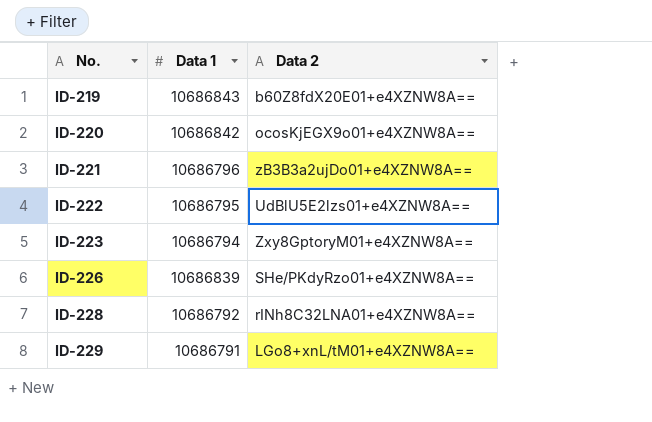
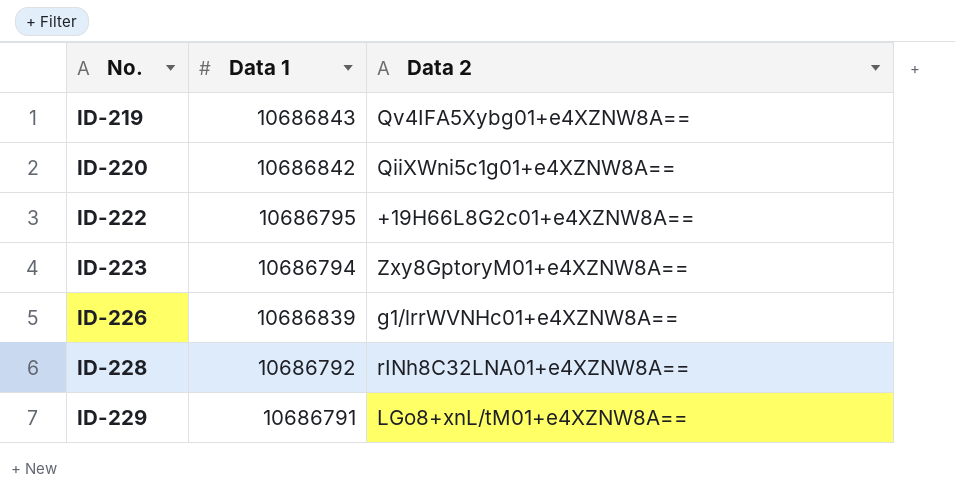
row ID-221: 10686796 | zB3B3a2ujDo01+e4XZNW8A== -> none
ID-219 | Data 2: b60Z8fdX20E01+e4XZNW8A== -> Qv4IFA5Xybg01+e4XZNW8A==
ID-220 | Data 2: ocosKjEGX9o01+e4XZNW8A== -> QiiXWni5c1g01+e4XZNW8A==
ID-222 | Data 2: UdBlU5E2lzs01+e4XZNW8A== -> +19H66L8G2c01+e4XZNW8A==
ID-226 | Data 2: SHe/PKdyRzo01+e4XZNW8A== -> g1/lrrWVNHc01+e4XZNW8A==

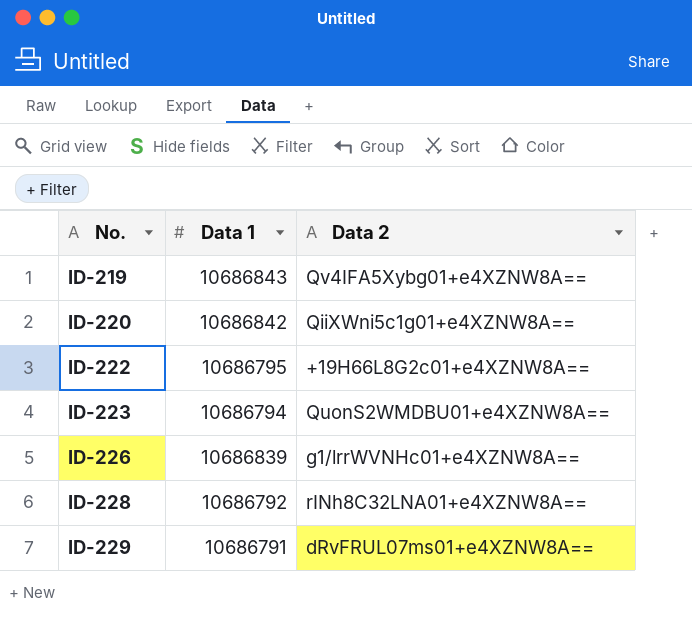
ID-223 | Data 2: Zxy8GptoryM01+e4XZNW8A== -> QuonS2WMDBU01+e4XZNW8A==
ID-229 | Data 2: LGo8+xnL/tM01+e4XZNW8A== -> dRvFRUL07ms01+e4XZNW8A==

